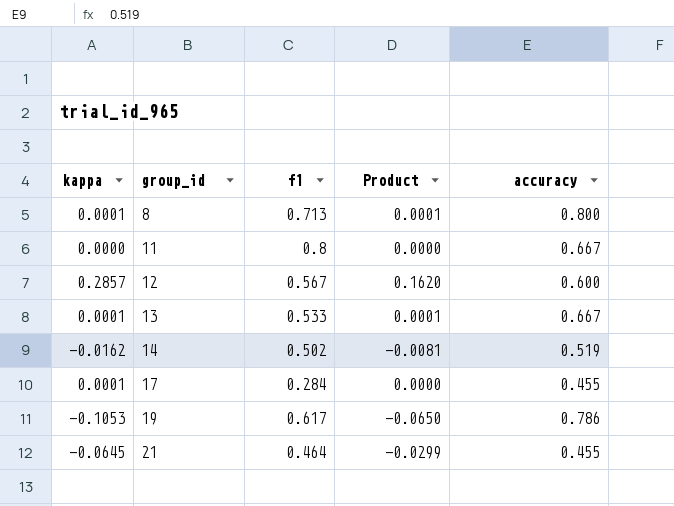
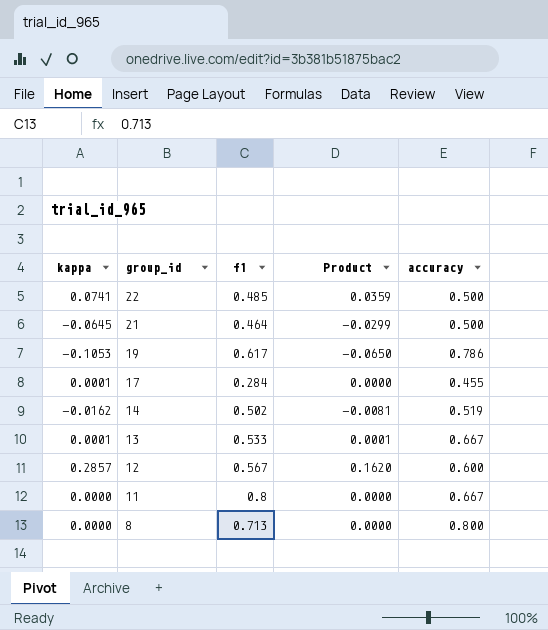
row order: group_id ascending -> group_id descending
row 22: none -> 0.0741 | 0.485 | 0.0359 | 0.500
21 | accuracy: 0.455 -> 0.500
8 | kappa: 0.0001 -> 0.0000
8 | Product: 0.0001 -> 0.0000

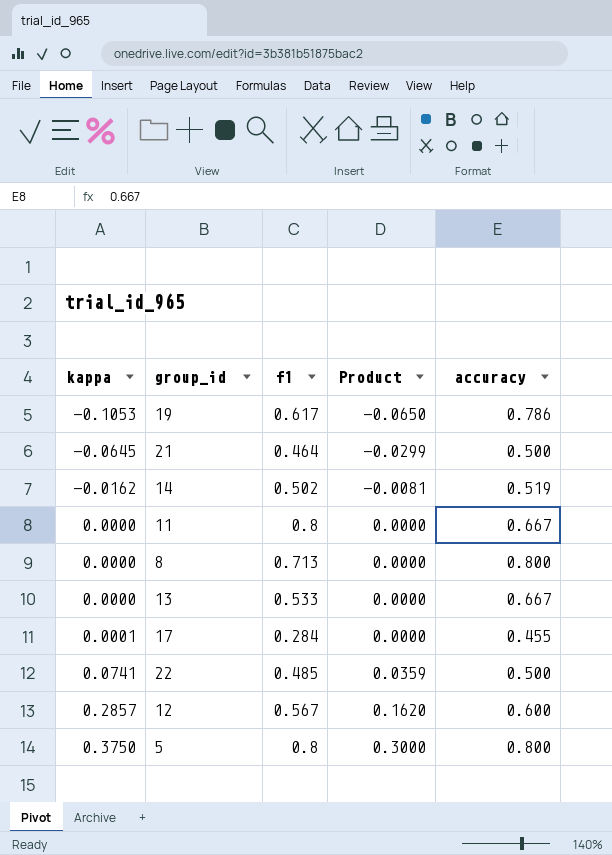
row order: group_id descending -> kappa ascending
13 | kappa: 0.0001 -> 0.0000
13 | Product: 0.0001 -> 0.0000
row 5: none -> 0.3750 | 0.8 | 0.3000 | 0.800

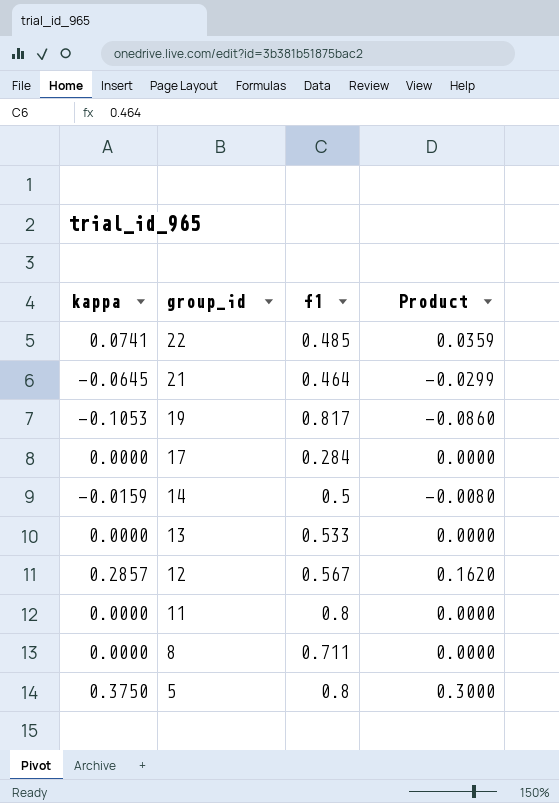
row order: kappa ascending -> group_id descending
column accuracy | position: 5 -> none
19 | f1: 0.617 -> 0.817
19 | Product: -0.0650 -> -0.0860
17 | kappa: 0.0001 -> 0.0000
14 | kappa: -0.0162 -> -0.0159
14 | f1: 0.502 -> 0.5
14 | Product: -0.0081 -> -0.0080
8 | f1: 0.713 -> 0.711

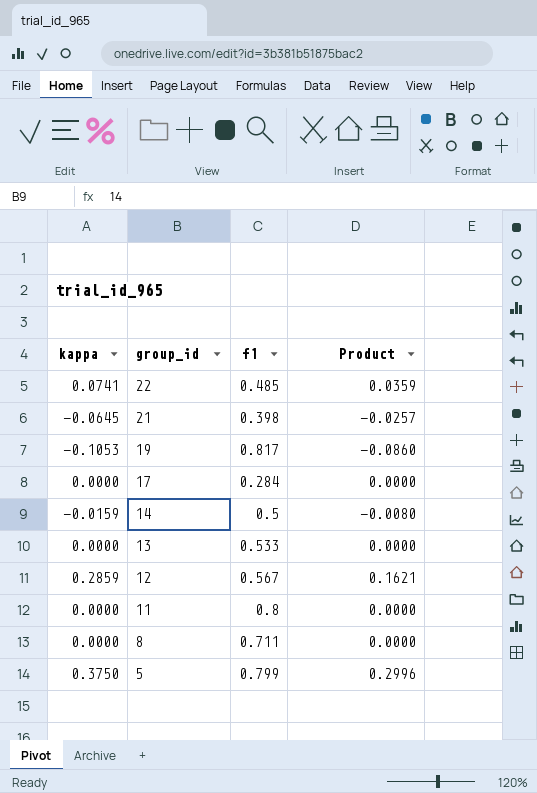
21 | f1: 0.464 -> 0.398
21 | Product: -0.0299 -> -0.0257
12 | kappa: 0.2857 -> 0.2859
12 | Product: 0.1620 -> 0.1621
5 | f1: 0.8 -> 0.799
5 | Product: 0.3000 -> 0.2996

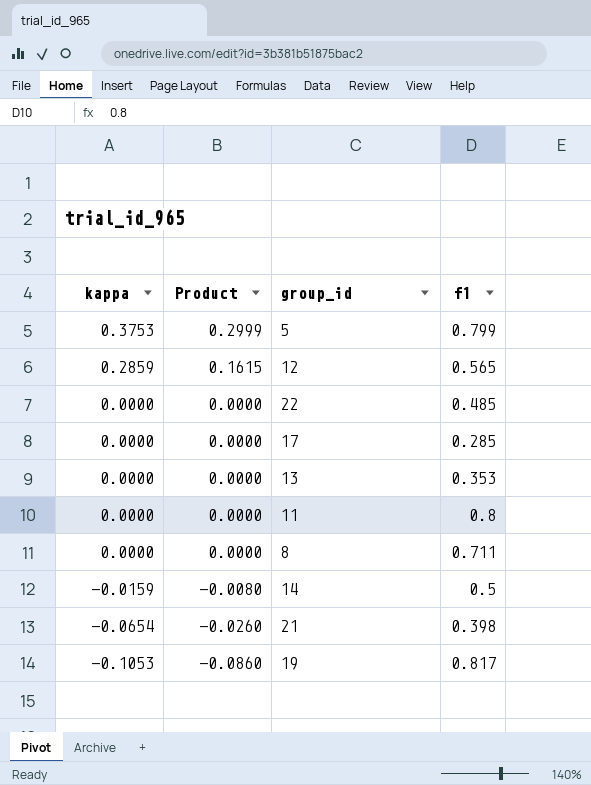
row order: group_id descending -> kappa descending
column Product | position: 4 -> 2
5 | kappa: 0.3750 -> 0.3753
5 | Product: 0.2996 -> 0.2999
12 | Product: 0.1621 -> 0.1615
12 | f1: 0.567 -> 0.565
22 | kappa: 0.0741 -> 0.0000
22 | Product: 0.0359 -> 0.0000
17 | f1: 0.284 -> 0.285
13 | f1: 0.533 -> 0.353
21 | kappa: -0.0645 -> -0.0654
21 | Product: -0.0257 -> -0.0260

